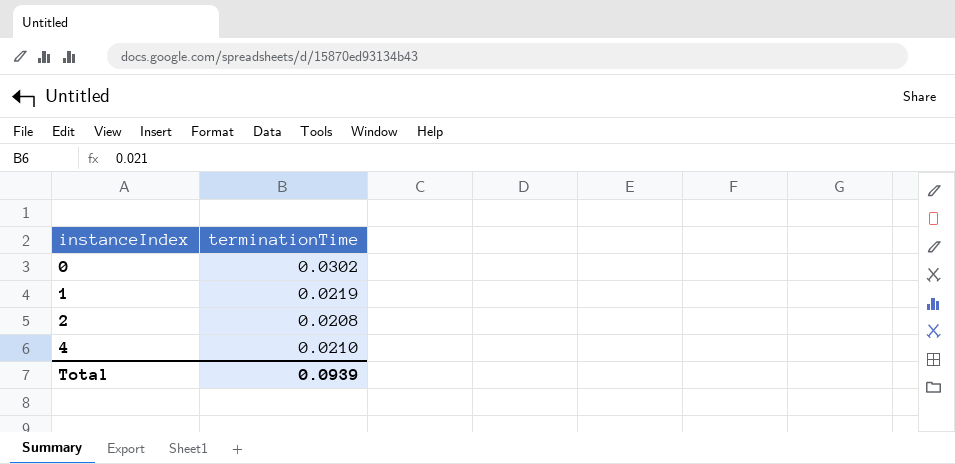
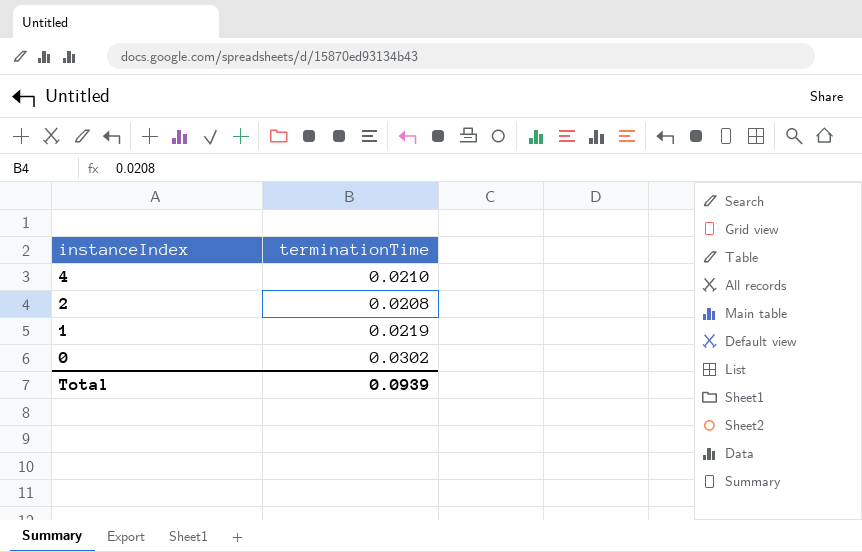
row order: instanceIndex ascending -> instanceIndex descending

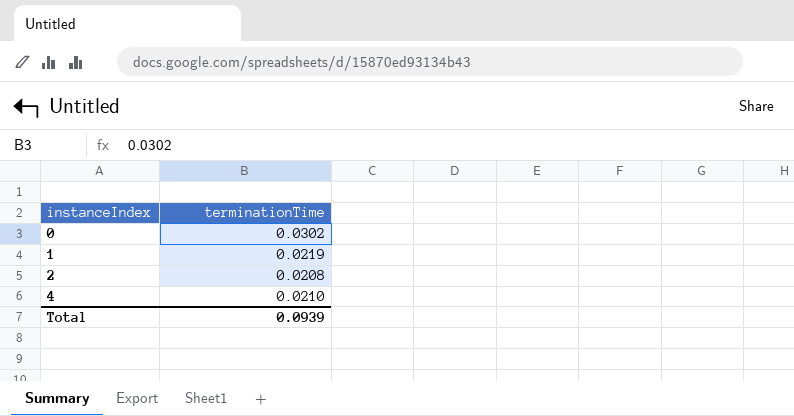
row order: instanceIndex descending -> instanceIndex ascending

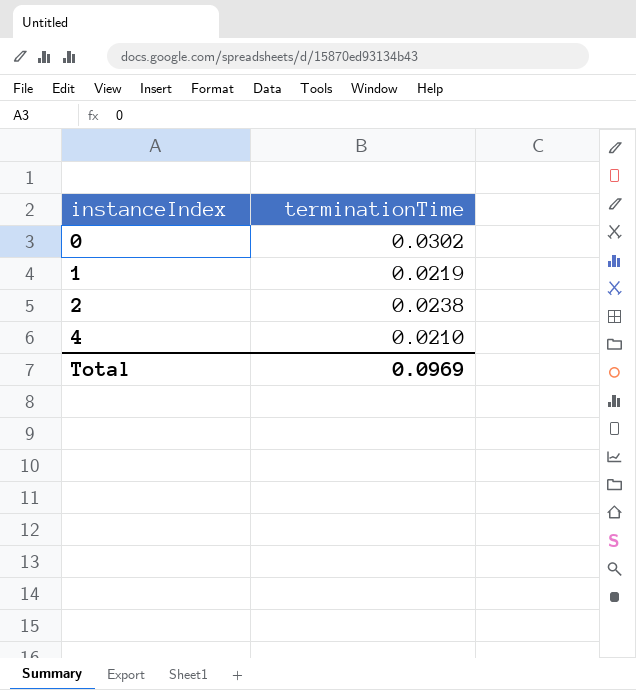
2 | terminationTime: 0.0208 -> 0.0238
Total | terminationTime: 0.0939 -> 0.0969

